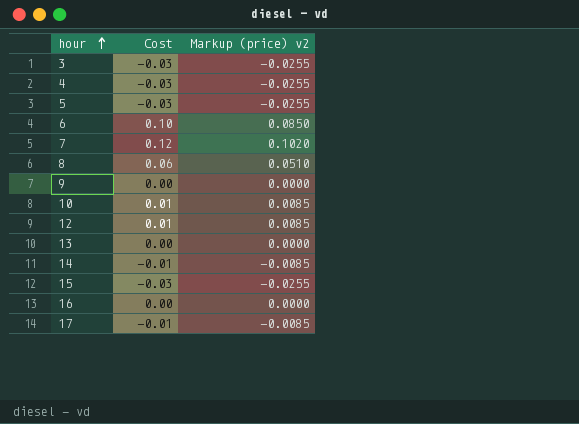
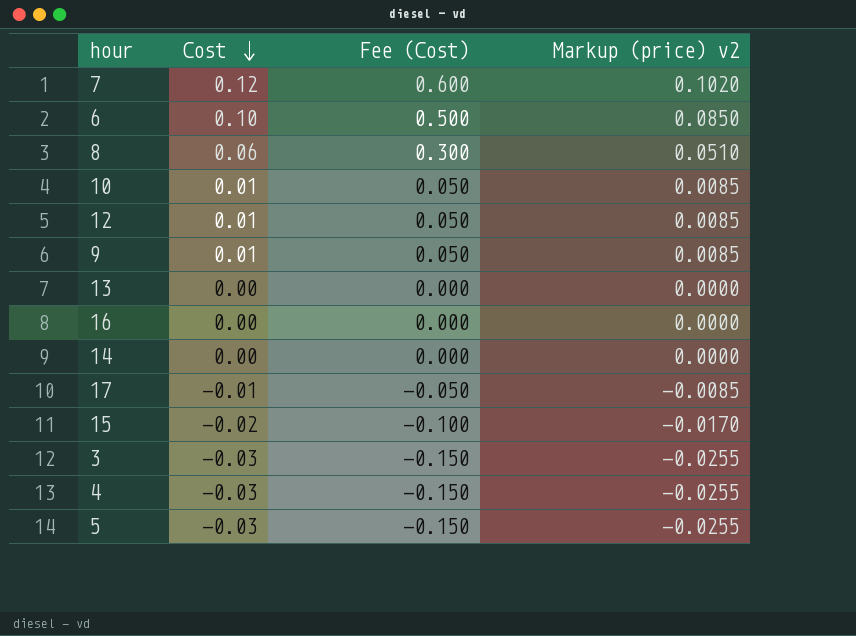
row order: hour ascending -> Cost descending
column Fee (Cost) | formula: none -> [Cost] * 5
9 | Cost: 0.00 -> 0.01
9 | Markup (price) v2: 0.0000 -> 0.0085
14 | Cost: -0.01 -> 0.00
14 | Markup (price) v2: -0.0085 -> 0.0000
15 | Cost: -0.03 -> -0.02
15 | Markup (price) v2: -0.0255 -> -0.0170

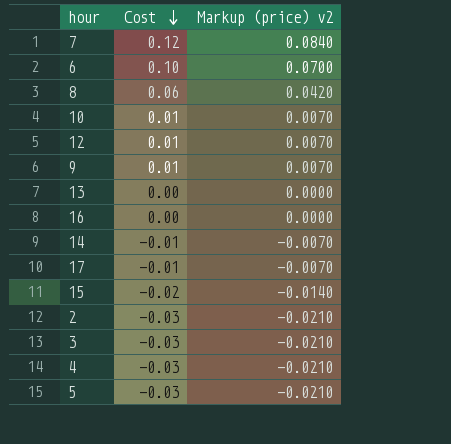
column Fee (Cost) | formula: [Cost] * 5 -> none
column Markup (price) v2 | formula: [Cost] * 0.85 -> [Cost] * 0.7
14 | Cost: 0.00 -> -0.01
row 2: none -> -0.03 | -0.0210

